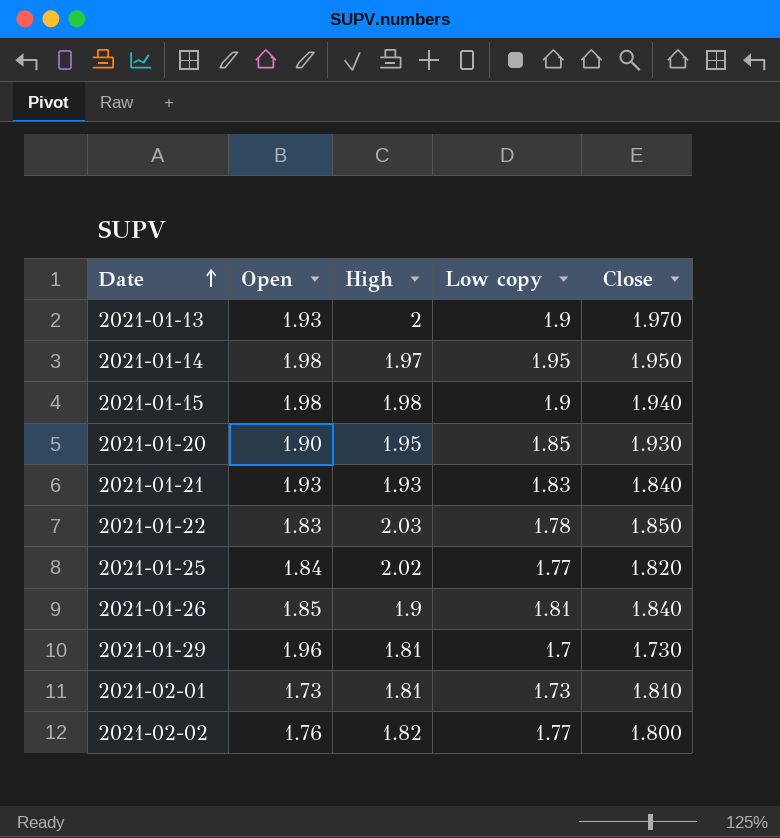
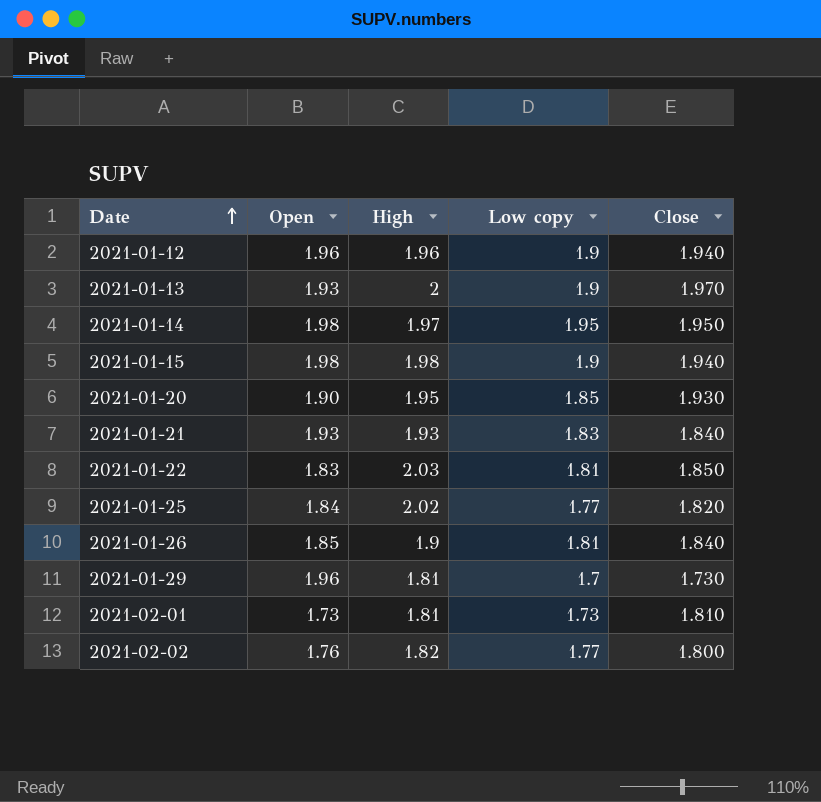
row 2021-01-12: none -> 1.96 | 1.96 | 1.9 | 1.940
2021-01-22 | Low copy: 1.78 -> 1.81

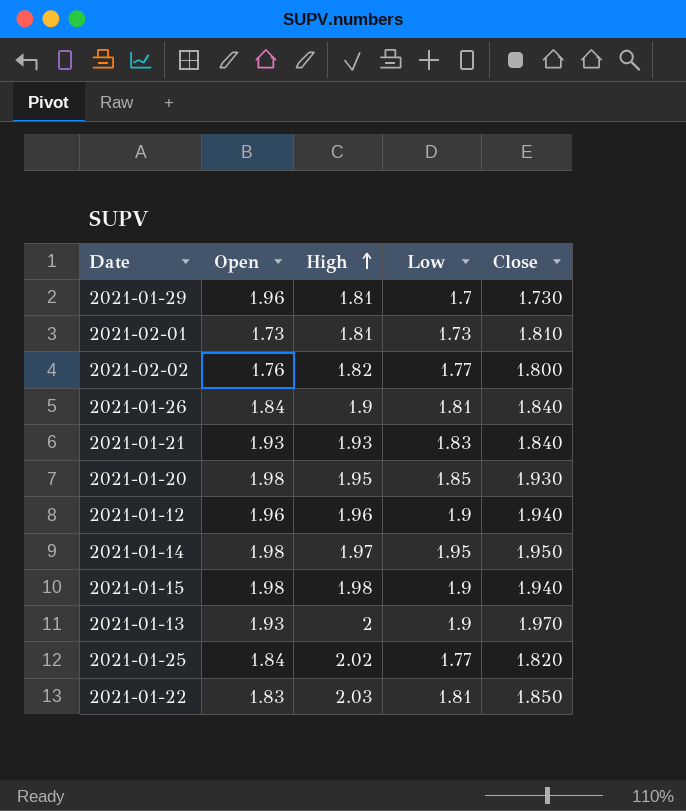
row order: Date ascending -> High ascending
column name: Low copy -> Low
2021-01-26 | Open: 1.85 -> 1.84
2021-01-20 | Open: 1.90 -> 1.98

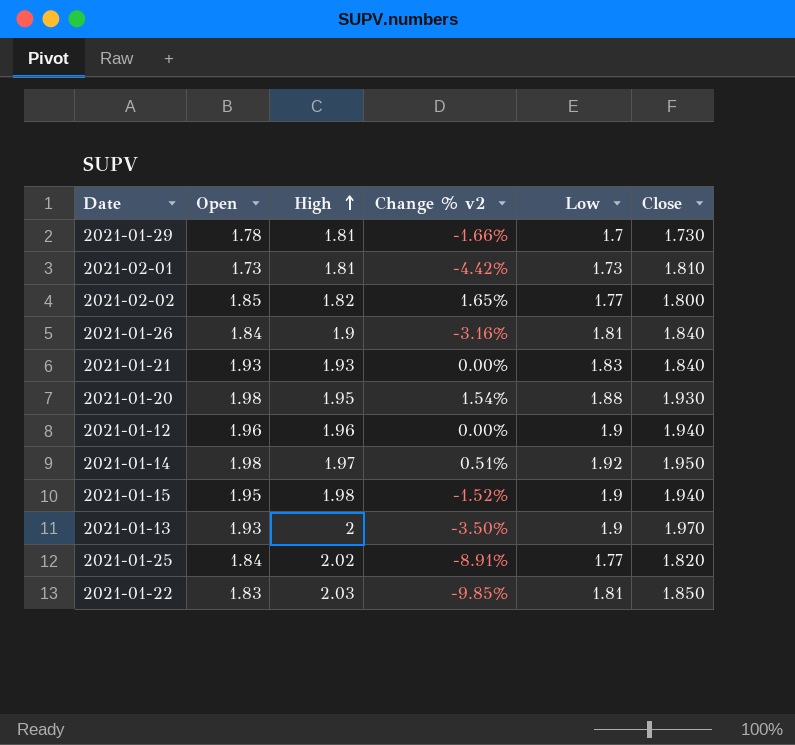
column Change % v2 | formula: none -> ([Open] - [High]) / [High]
2021-01-29 | Open: 1.96 -> 1.78
2021-02-02 | Open: 1.76 -> 1.85
2021-01-20 | Low: 1.85 -> 1.88
2021-01-14 | Low: 1.95 -> 1.92
2021-01-15 | Open: 1.98 -> 1.95

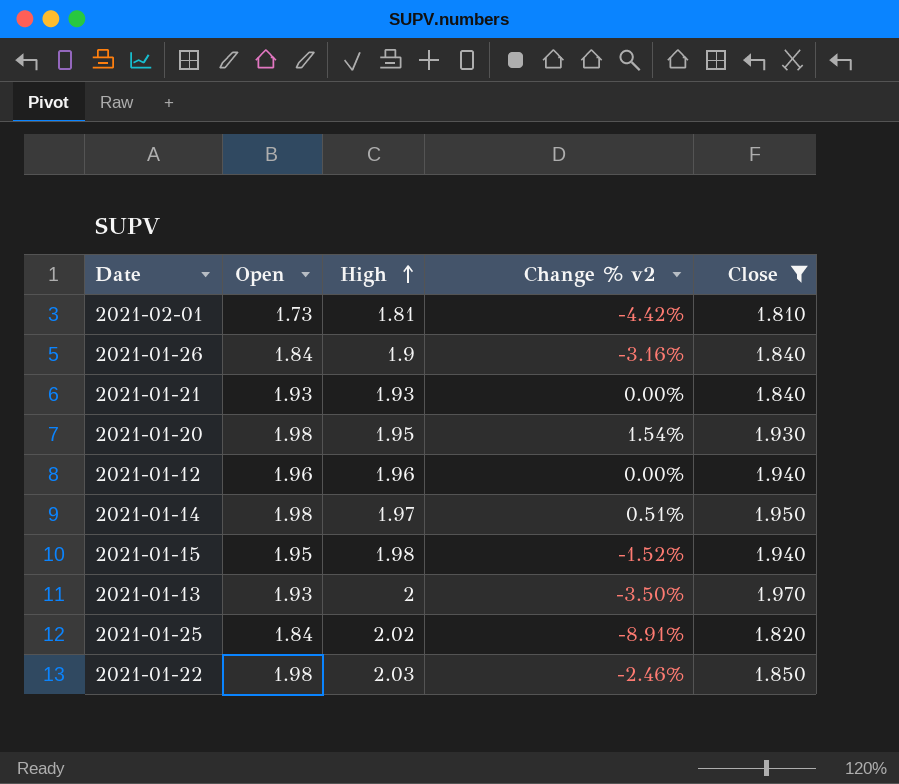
filter: none -> Close >= 1.810
column Low | position: 5 -> none
2021-01-22 | Open: 1.83 -> 1.98
2021-01-22 | Change % v2: -9.85% -> -2.46%

